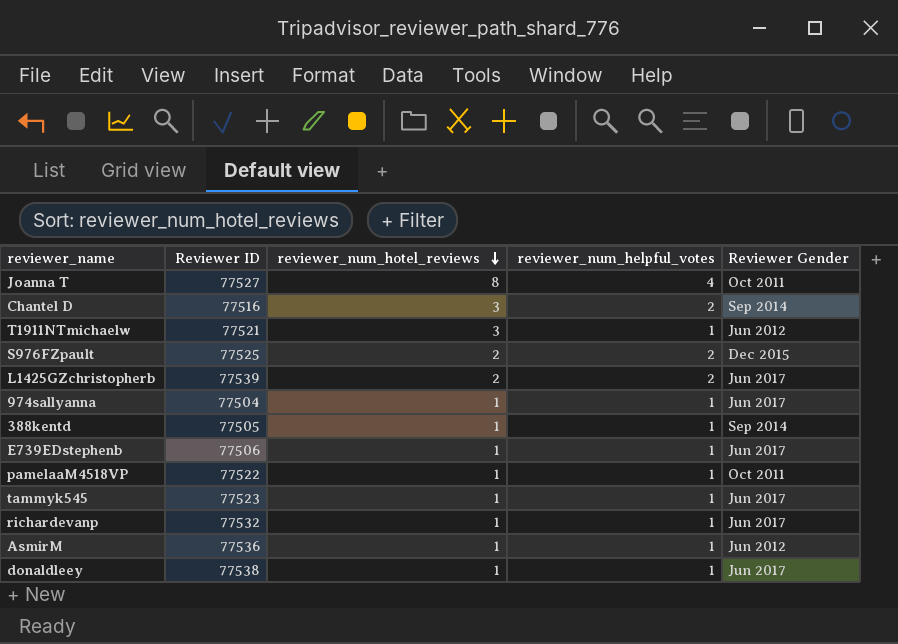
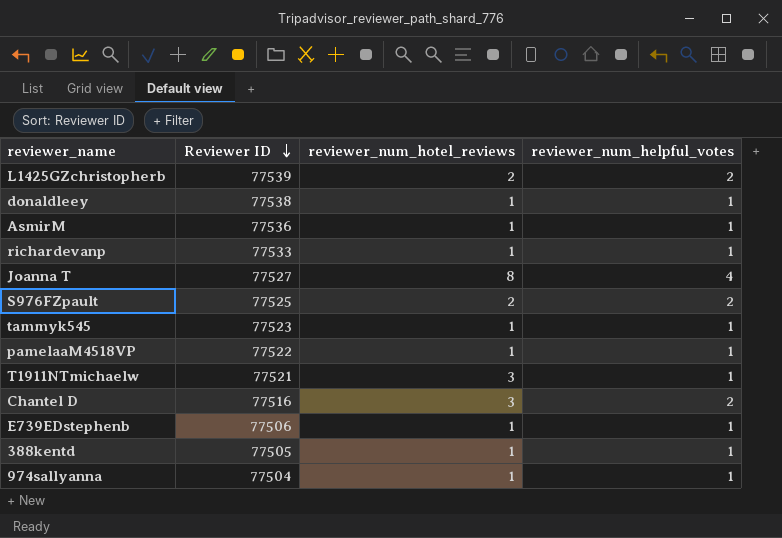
row order: reviewer_num_hotel_reviews descending -> Reviewer ID descending
column Reviewer Gender | position: 5 -> none
richardevanp | Reviewer ID: 77532 -> 77533

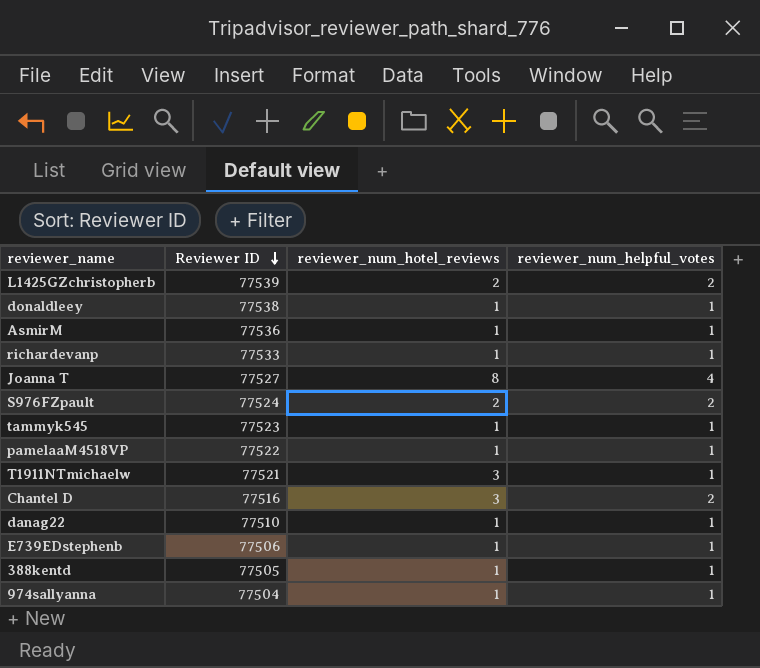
S976FZpault | Reviewer ID: 77525 -> 77524
row danag22: none -> 77510 | 1 | 1

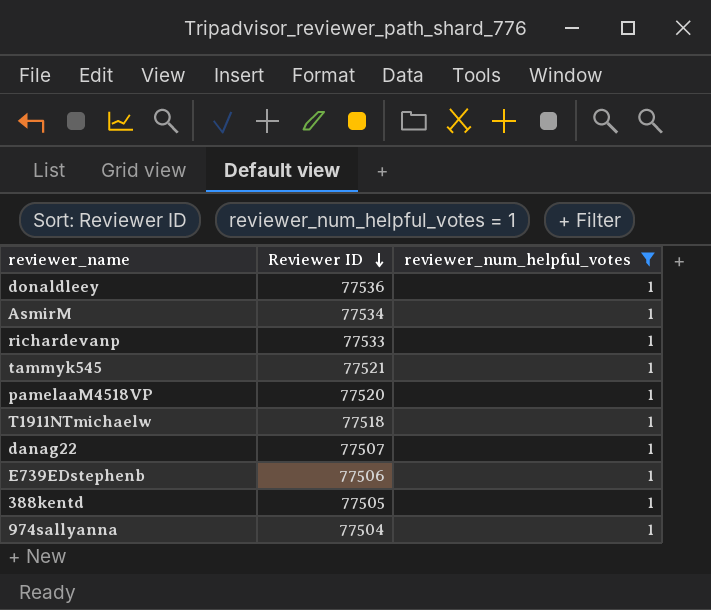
filter: none -> reviewer_num_helpful_votes = 1
column reviewer_num_hotel_reviews | position: 3 -> none
donaldleey | Reviewer ID: 77538 -> 77536
AsmirM | Reviewer ID: 77536 -> 77534
tammyk545 | Reviewer ID: 77523 -> 77521
pamelaaM4518VP | Reviewer ID: 77522 -> 77520
T1911NTmichaelw | Reviewer ID: 77521 -> 77518
danag22 | Reviewer ID: 77510 -> 77507

